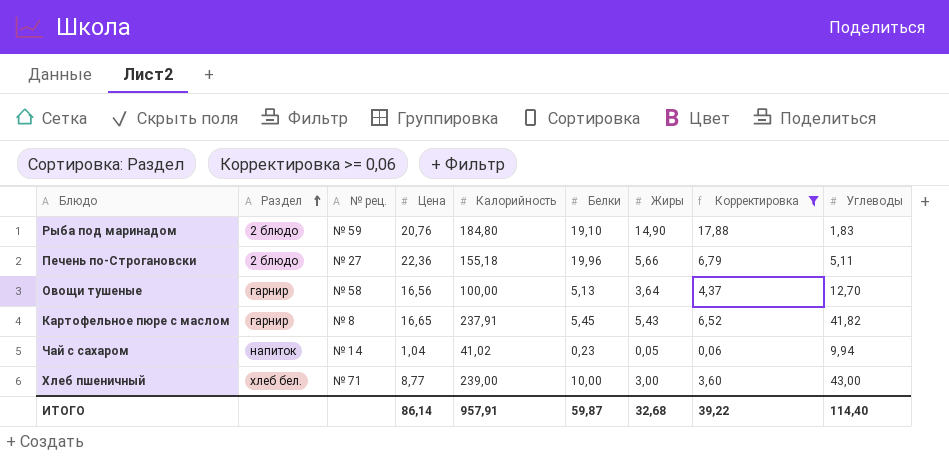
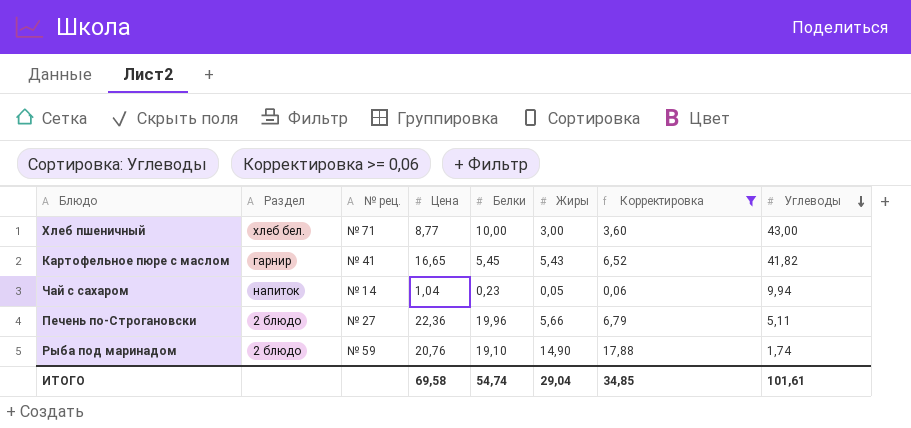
row order: Раздел ascending -> Углеводы descending
column Калорийность | position: 5 -> none
row Овощи тушеные: гарнир | № 58 | 16,56 | 100,00 | 5,13 | 3,64 | 4,37 | 12,70 -> none
Картофельное пюре с маслом | № рец.: № 8 -> № 41
Рыба под маринадом | Углеводы: 1,83 -> 1,74
ИТОГО | Цена: 86,14 -> 69,58
ИТОГО | Белки: 59,87 -> 54,74
ИТОГО | Жиры: 32,68 -> 29,04
ИТОГО | Корректировка: 39,22 -> 34,85
ИТОГО | Углеводы: 114,40 -> 101,61

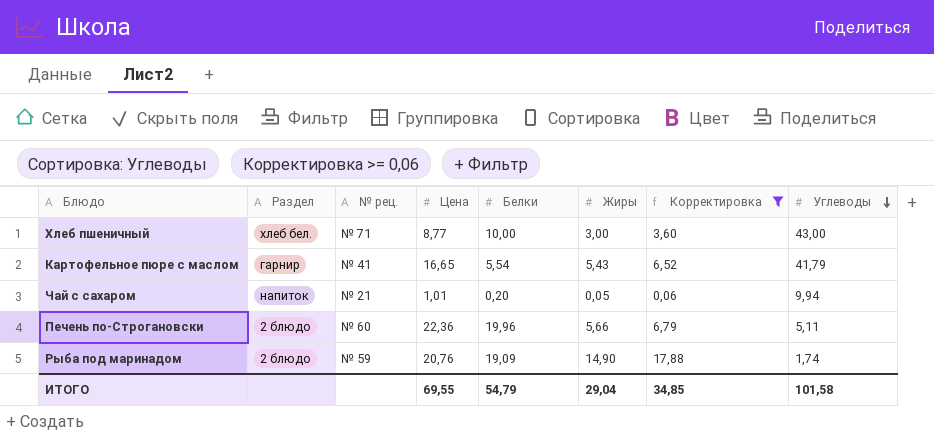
Картофельное пюре с маслом | Белки: 5,45 -> 5,54
Картофельное пюре с маслом | Углеводы: 41,82 -> 41,79
Чай с сахаром | № рец.: № 14 -> № 21
Чай с сахаром | Цена: 1,04 -> 1,01
Чай с сахаром | Белки: 0,23 -> 0,20
Печень по-Строгановски | № рец.: № 27 -> № 60
Рыба под маринадом | Белки: 19,10 -> 19,09
ИТОГО | Цена: 69,58 -> 69,55
ИТОГО | Белки: 54,74 -> 54,79
ИТОГО | Углеводы: 101,61 -> 101,58

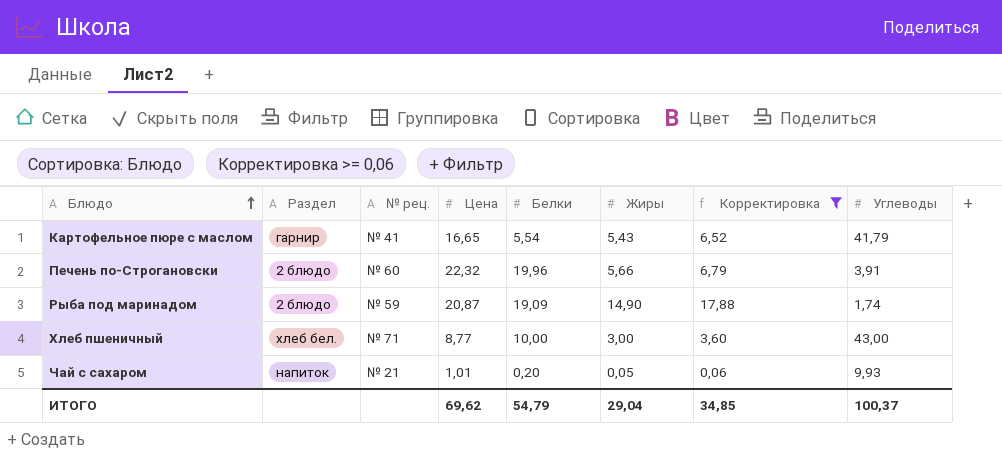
row order: Углеводы descending -> Блюдо ascending
Печень по-Строгановски | Цена: 22,36 -> 22,32
Печень по-Строгановски | Углеводы: 5,11 -> 3,91
Рыба под маринадом | Цена: 20,76 -> 20,87
Чай с сахаром | Углеводы: 9,94 -> 9,93
ИТОГО | Цена: 69,55 -> 69,62
ИТОГО | Углеводы: 101,58 -> 100,37

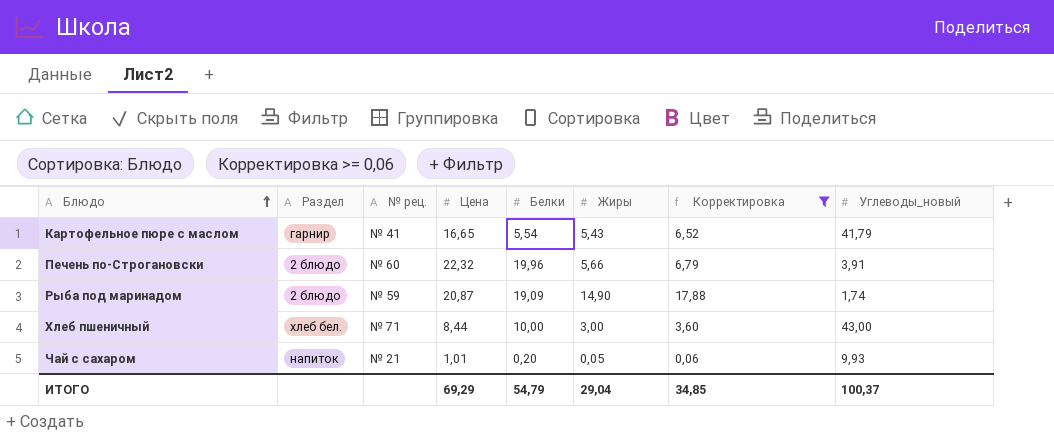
column name: Углеводы -> Углеводы_новый
Хлеб пшеничный | Цена: 8,77 -> 8,44
ИТОГО | Цена: 69,62 -> 69,29

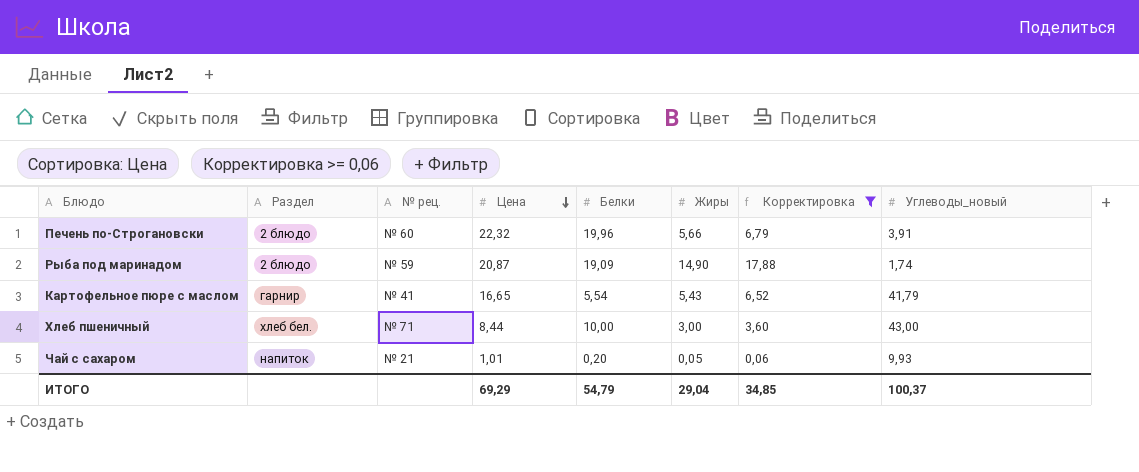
row order: Блюдо ascending -> Цена descending

